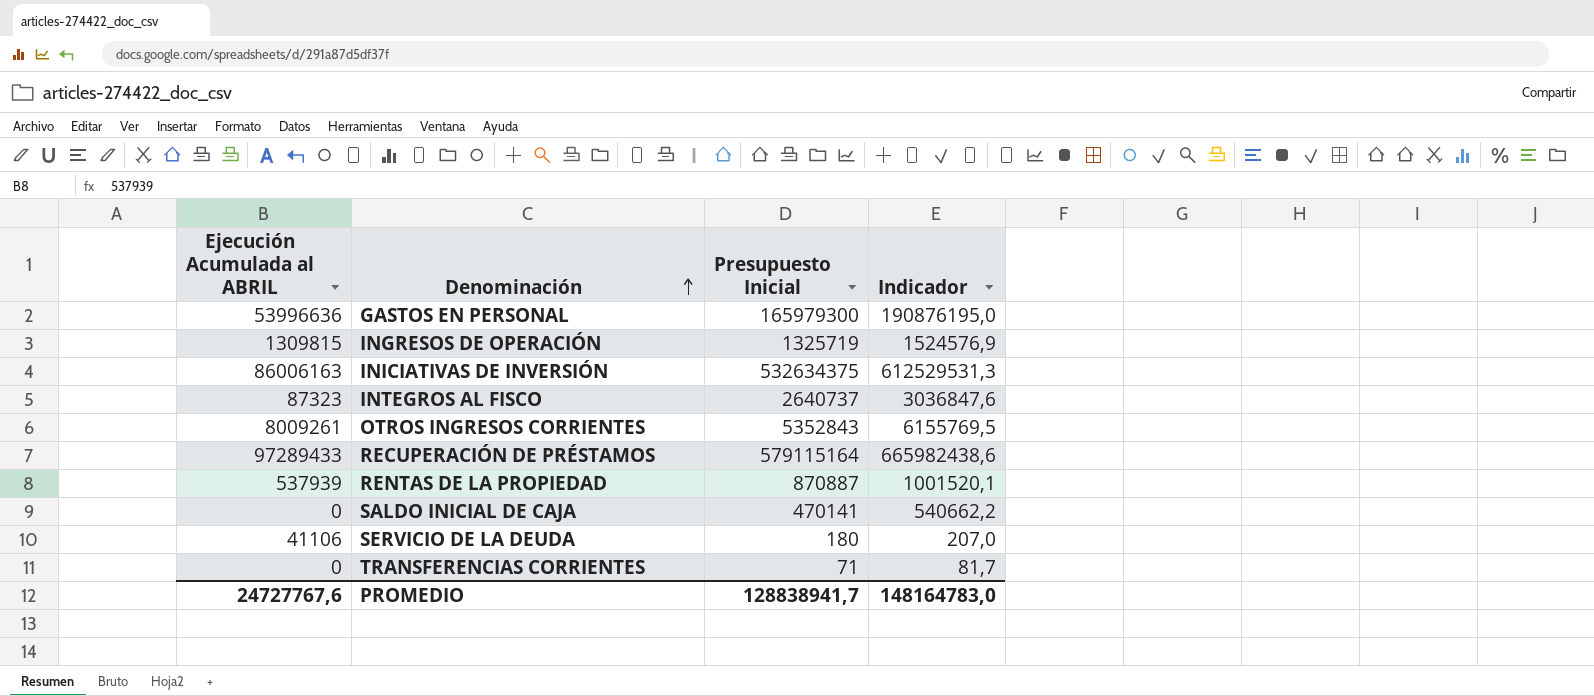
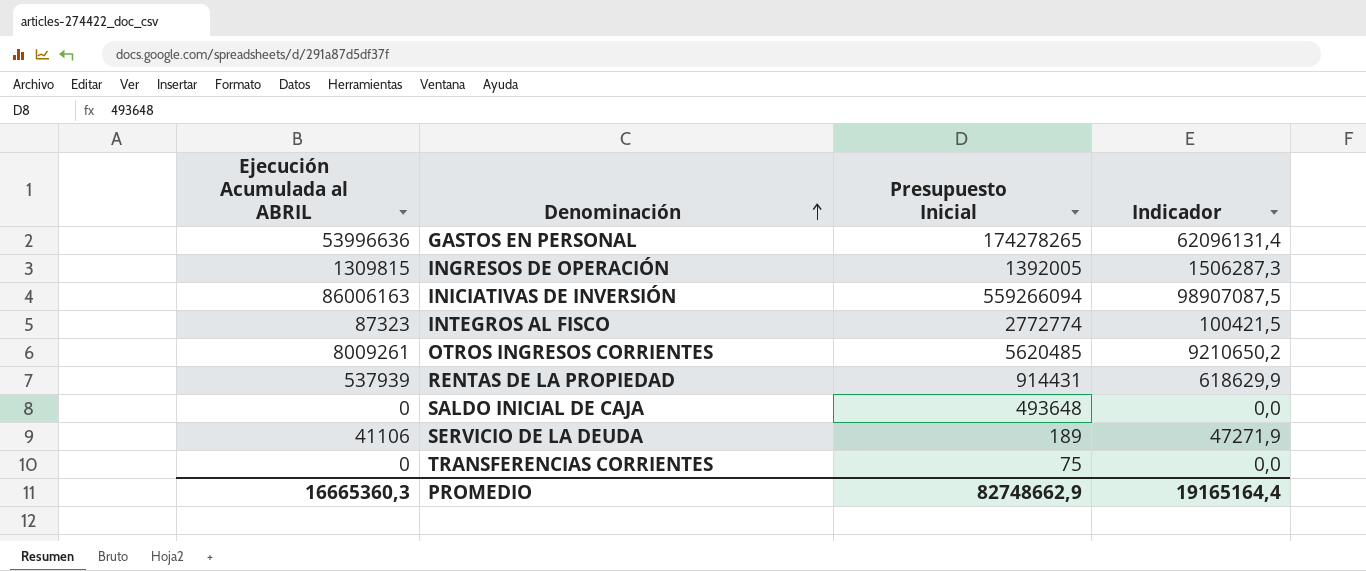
column Indicador | formula: [Presupuesto Inicial] * 1,15 -> [Ejecución Acumulada al ABRIL] * 1,15
row RECUPERACIÓN DE PRÉSTAMOS: 97289433 | 579115164 | 665982438,6 -> none
GASTOS EN PERSONAL | Presupuesto Inicial: 165979300 -> 174278265
INGRESOS DE OPERACIÓN | Presupuesto Inicial: 1325719 -> 1392005
INICIATIVAS DE INVERSIÓN | Presupuesto Inicial: 532634375 -> 559266094
INTEGROS AL FISCO | Presupuesto Inicial: 2640737 -> 2772774
OTROS INGRESOS CORRIENTES | Presupuesto Inicial: 5352843 -> 5620485
RENTAS DE LA PROPIEDAD | Presupuesto Inicial: 870887 -> 914431
SALDO INICIAL DE CAJA | Presupuesto Inicial: 470141 -> 493648
SERVICIO DE LA DEUDA | Presupuesto Inicial: 180 -> 189
TRANSFERENCIAS CORRIENTES | Presupuesto Inicial: 71 -> 75
PROMEDIO | Ejecución Acumulada al ABRIL: 24727767,6 -> 16665360,3
PROMEDIO | Presupuesto Inicial: 128838941,7 -> 82748662,9
PROMEDIO | Indicador: 148164783,0 -> 19165164,4

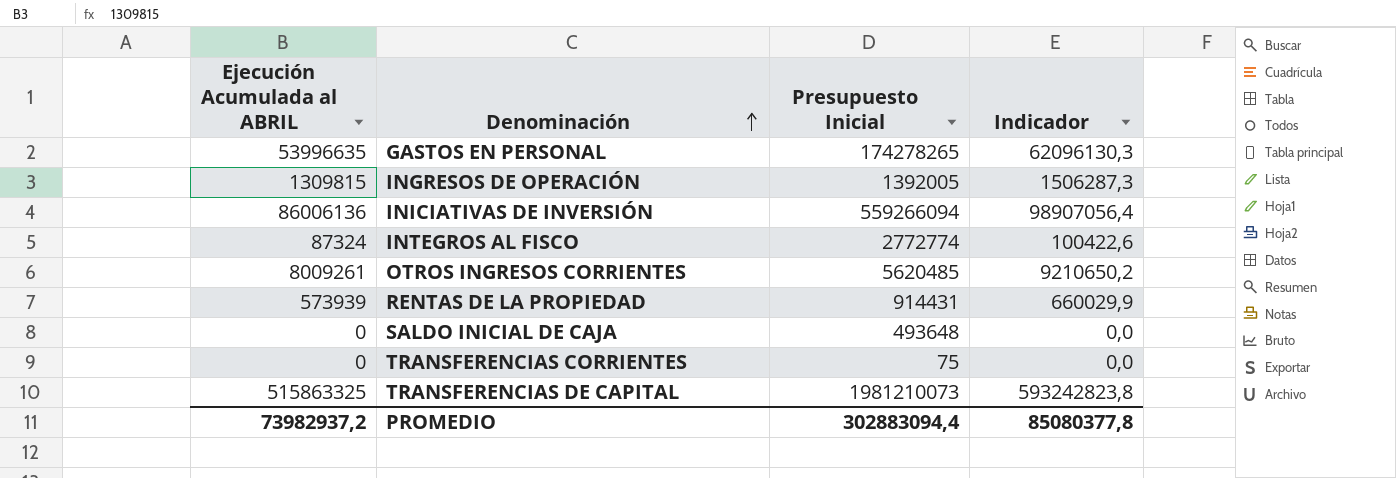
row SERVICIO DE LA DEUDA: 41106 | 189 | 47271,9 -> none
GASTOS EN PERSONAL | Ejecución Acumulada al ABRIL: 53996636 -> 53996635
GASTOS EN PERSONAL | Indicador: 62096131,4 -> 62096130,3
INICIATIVAS DE INVERSIÓN | Ejecución Acumulada al ABRIL: 86006163 -> 86006136
INICIATIVAS DE INVERSIÓN | Indicador: 98907087,5 -> 98907056,4
INTEGROS AL FISCO | Ejecución Acumulada al ABRIL: 87323 -> 87324
INTEGROS AL FISCO | Indicador: 100421,5 -> 100422,6
RENTAS DE LA PROPIEDAD | Ejecución Acumulada al ABRIL: 537939 -> 573939
RENTAS DE LA PROPIEDAD | Indicador: 618629,9 -> 660029,9
row TRANSFERENCIAS DE CAPITAL: none -> 515863325 | 1981210073 | 593242823,8
PROMEDIO | Ejecución Acumulada al ABRIL: 16665360,3 -> 73982937,2
PROMEDIO | Presupuesto Inicial: 82748662,9 -> 302883094,4
PROMEDIO | Indicador: 19165164,4 -> 85080377,8

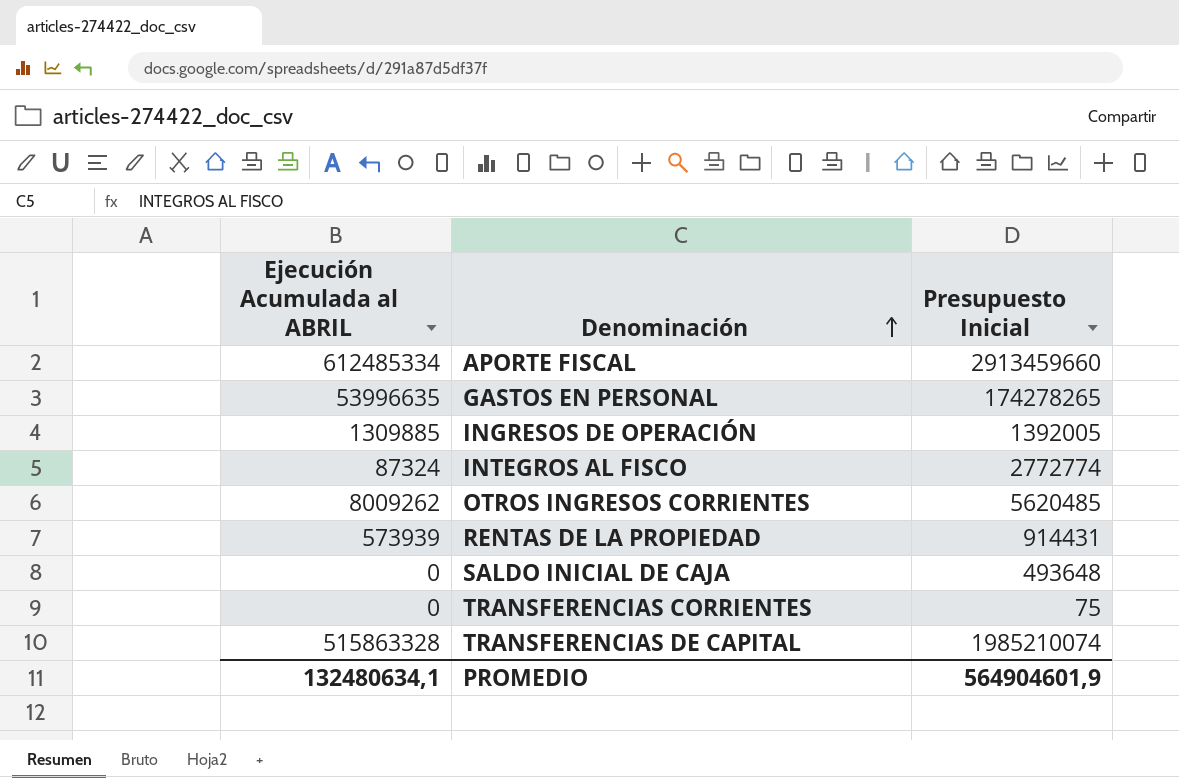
column Indicador | formula: [Ejecución Acumulada al ABRIL] * 1,15 -> none
row INICIATIVAS DE INVERSIÓN: 86006136 | 559266094 | 98907056,4 -> none
row APORTE FISCAL: none -> 612485334 | 2913459660
INGRESOS DE OPERACIÓN | Ejecución Acumulada al ABRIL: 1309815 -> 1309885
OTROS INGRESOS CORRIENTES | Ejecución Acumulada al ABRIL: 8009261 -> 8009262
TRANSFERENCIAS DE CAPITAL | Ejecución Acumulada al ABRIL: 515863325 -> 515863328
TRANSFERENCIAS DE CAPITAL | Presupuesto Inicial: 1981210073 -> 1985210074
PROMEDIO | Ejecución Acumulada al ABRIL: 73982937,2 -> 132480634,1
PROMEDIO | Presupuesto Inicial: 302883094,4 -> 564904601,9

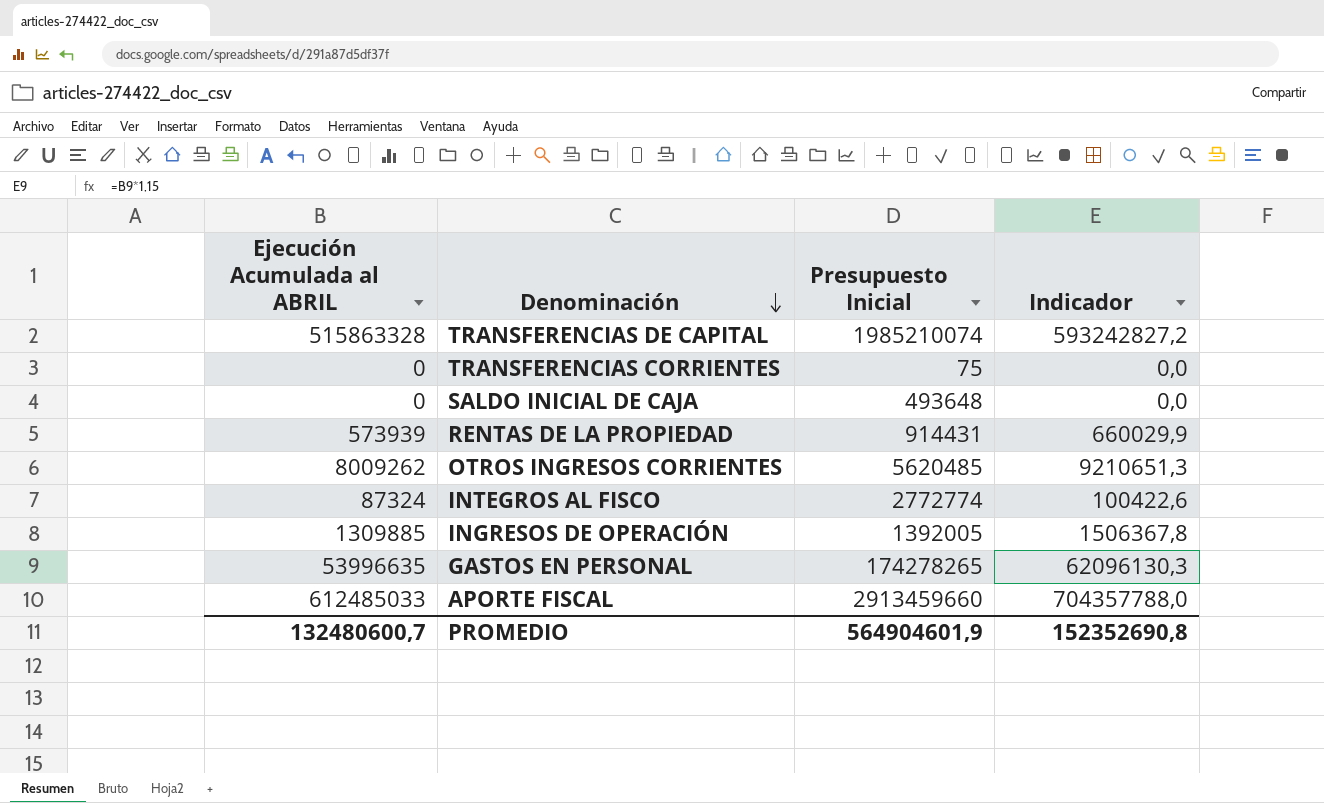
row order: Denominación ascending -> Denominación descending
column Indicador | formula: none -> [Ejecución Acumulada al ABRIL] * 1,15
APORTE FISCAL | Ejecución Acumulada al ABRIL: 612485334 -> 612485033
PROMEDIO | Ejecución Acumulada al ABRIL: 132480634,1 -> 132480600,7

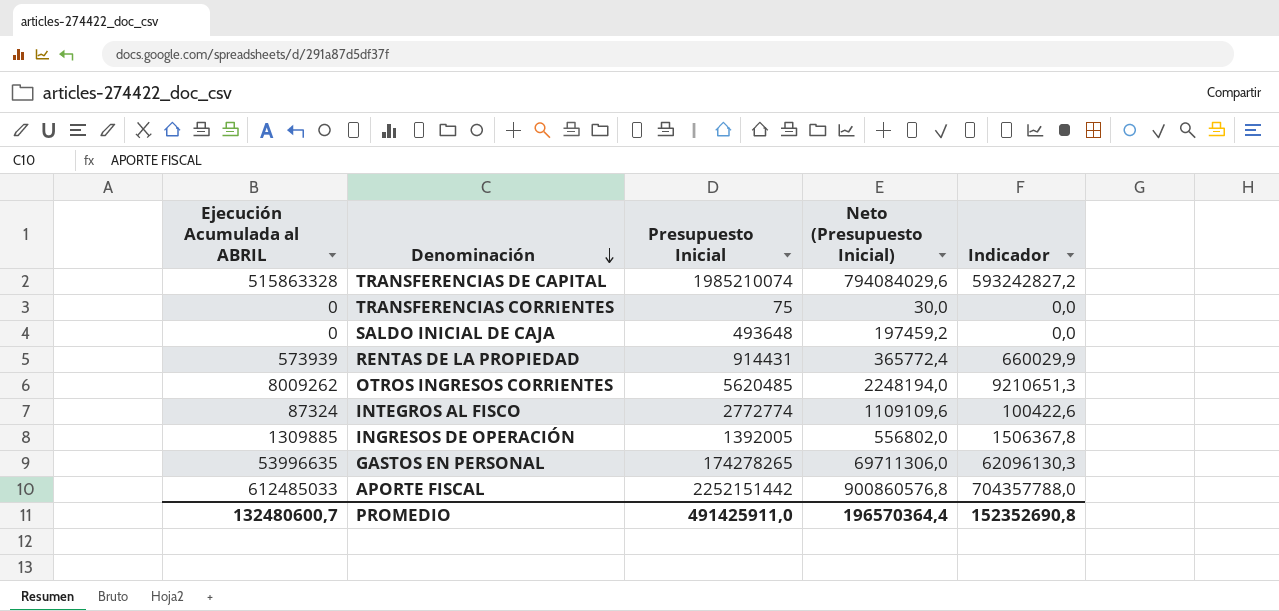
column Neto (Presupuesto Inicial) | formula: none -> [Presupuesto Inicial] * 0,4
APORTE FISCAL | Presupuesto Inicial: 2913459660 -> 2252151442
PROMEDIO | Presupuesto Inicial: 564904601,9 -> 491425911,0

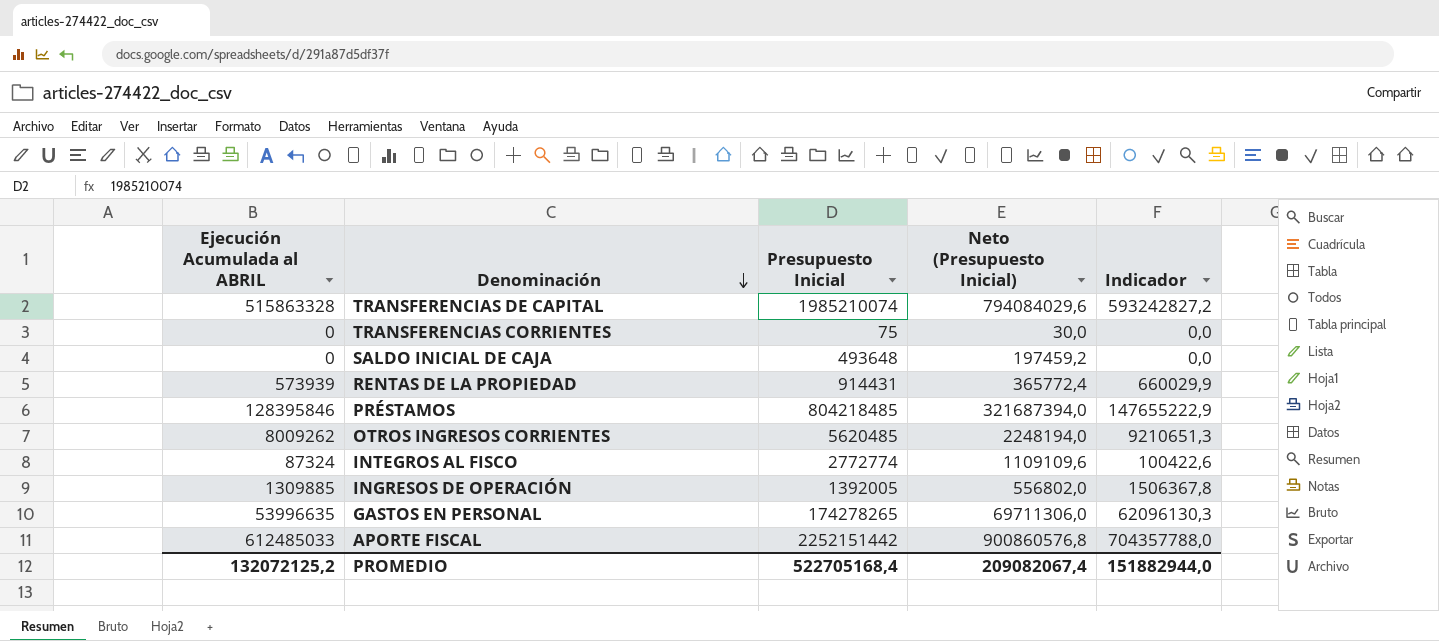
row PRÉSTAMOS: none -> 128395846 | 804218485 | 321687394,0 | 147655222,9
PROMEDIO | Ejecución Acumulada al ABRIL: 132480600,7 -> 132072125,2
PROMEDIO | Presupuesto Inicial: 491425911,0 -> 522705168,4
PROMEDIO | Neto (Presupuesto Inicial): 196570364,4 -> 209082067,4
PROMEDIO | Indicador: 152352690,8 -> 151882944,0

